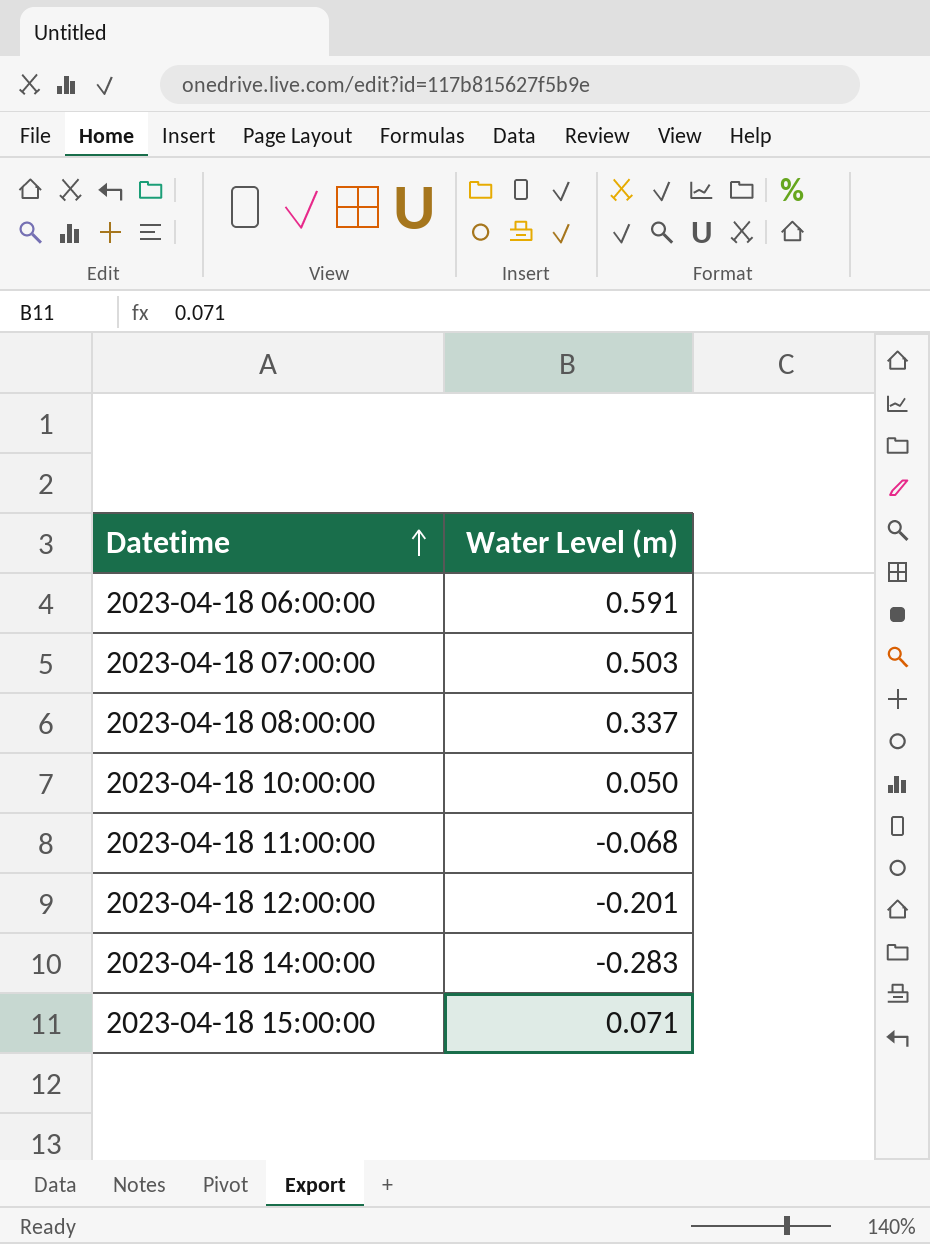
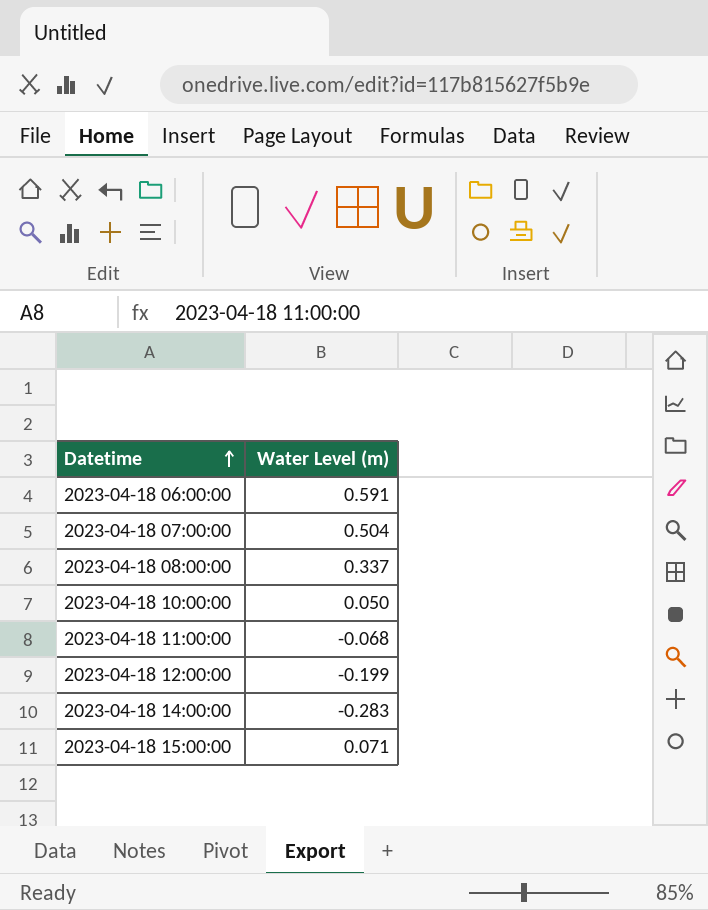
2023-04-18 07:00:00 | Water Level (m): 0.503 -> 0.504
2023-04-18 12:00:00 | Water Level (m): -0.201 -> -0.199

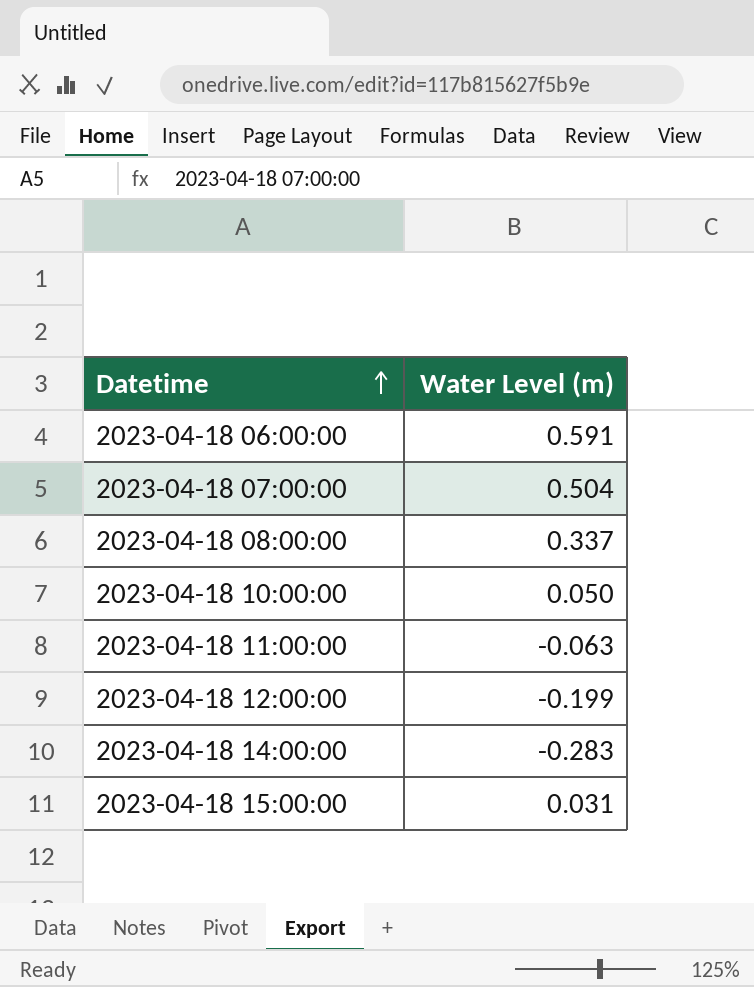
2023-04-18 11:00:00 | Water Level (m): -0.068 -> -0.063
2023-04-18 15:00:00 | Water Level (m): 0.071 -> 0.031

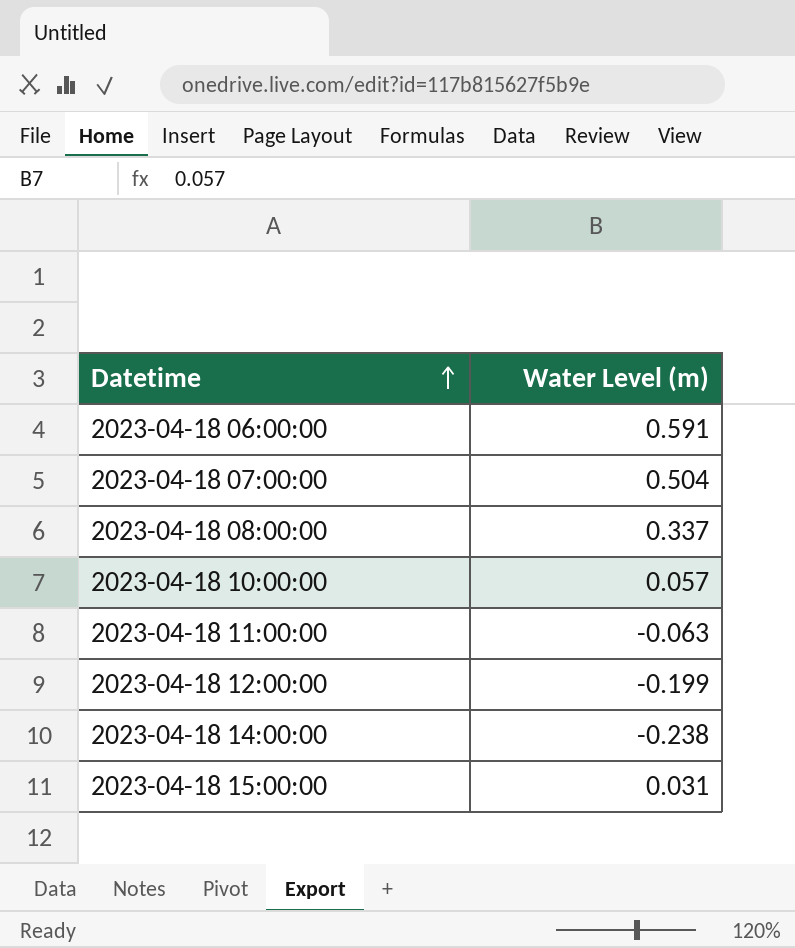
2023-04-18 10:00:00 | Water Level (m): 0.050 -> 0.057
2023-04-18 14:00:00 | Water Level (m): -0.283 -> -0.238

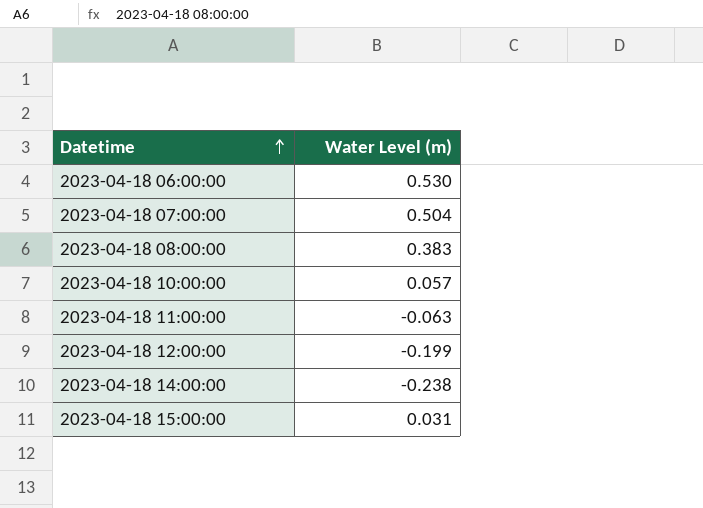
2023-04-18 06:00:00 | Water Level (m): 0.591 -> 0.530
2023-04-18 08:00:00 | Water Level (m): 0.337 -> 0.383

